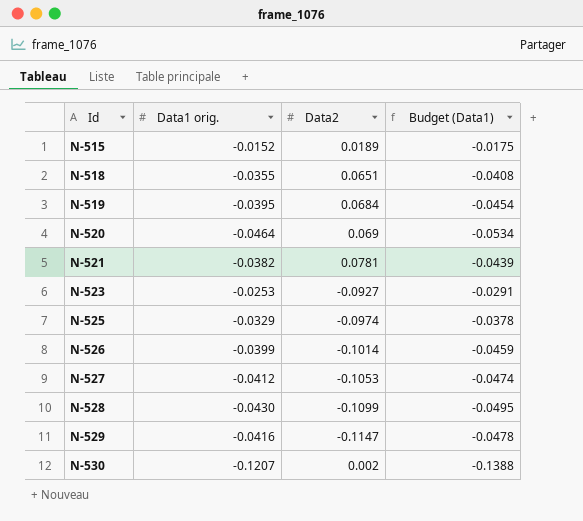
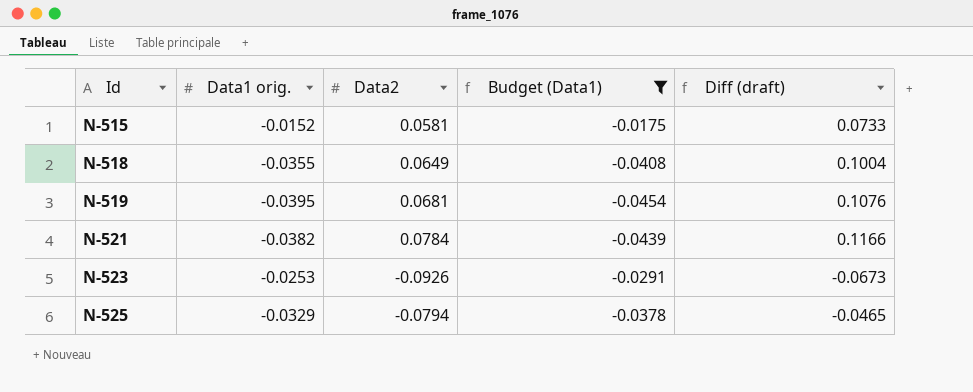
filter: none -> Budget (Data1) >= -0.0454
column Diff (draft) | formula: none -> [Data2] - [Data1 orig.]
N-515 | Data2: 0.0189 -> 0.0581
N-518 | Data2: 0.0651 -> 0.0649
N-519 | Data2: 0.0684 -> 0.0681
N-521 | Data2: 0.0781 -> 0.0784
N-523 | Data2: -0.0927 -> -0.0926
N-525 | Data2: -0.0974 -> -0.0794

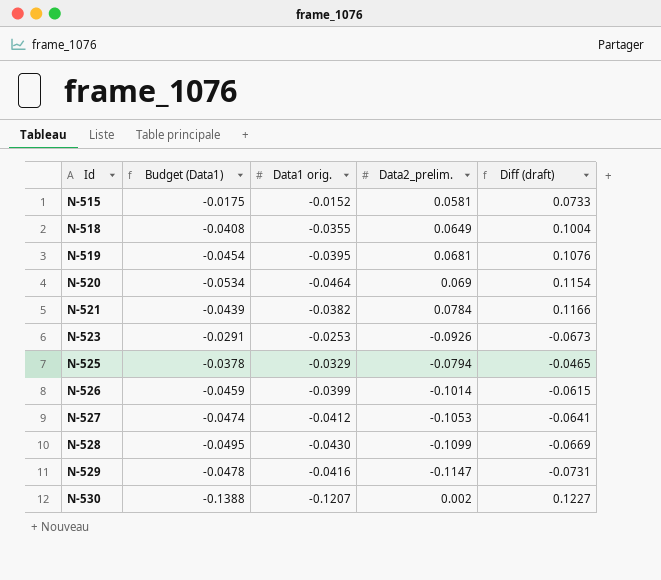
filter: Budget (Data1) >= -0.0454 -> none
column Budget (Data1) | position: 4 -> 2
column name: Data2 -> Data2_prelim.

